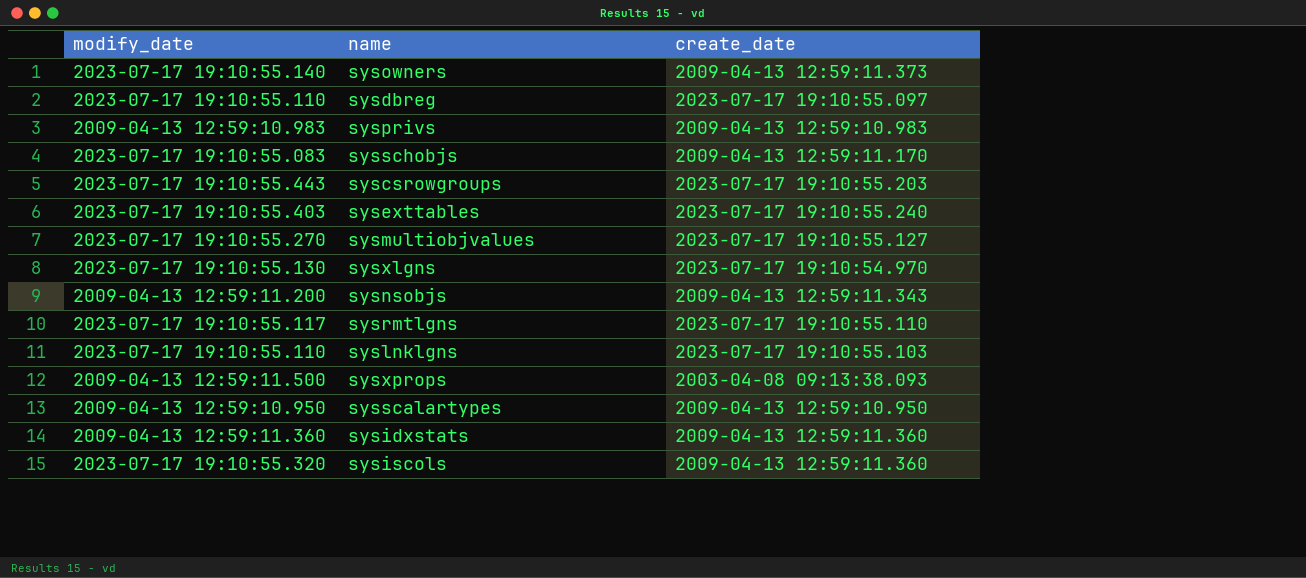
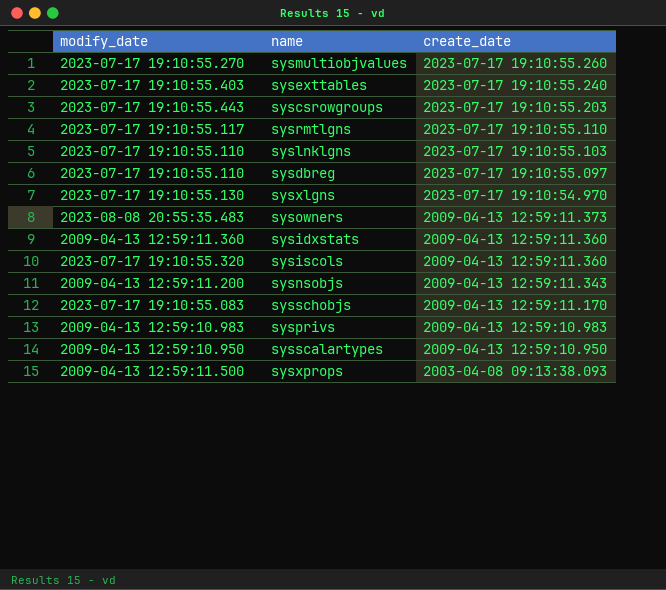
row order: none -> create_date descending
sysmultiobjvalues | create_date: 2023-07-17 19:10:55.127 -> 2023-07-17 19:10:55.260
sysowners | modify_date: 2023-07-17 19:10:55.140 -> 2023-08-08 20:55:35.483

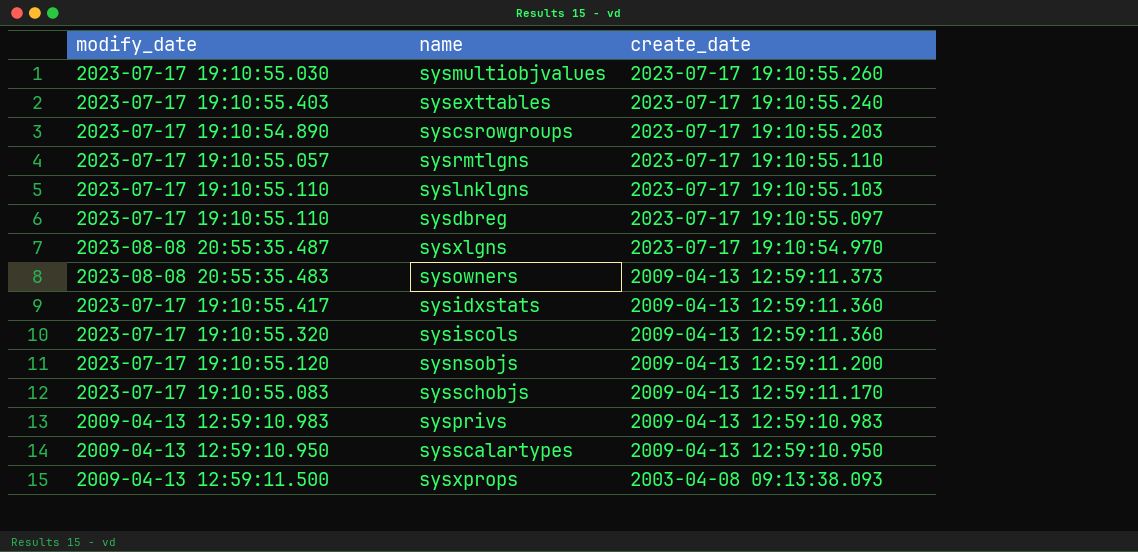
sysmultiobjvalues | modify_date: 2023-07-17 19:10:55.270 -> 2023-07-17 19:10:55.030
syscsrowgroups | modify_date: 2023-07-17 19:10:55.443 -> 2023-07-17 19:10:54.890
sysrmtlgns | modify_date: 2023-07-17 19:10:55.117 -> 2023-07-17 19:10:55.057
sysxlgns | modify_date: 2023-07-17 19:10:55.130 -> 2023-08-08 20:55:35.487
sysidxstats | modify_date: 2009-04-13 12:59:11.360 -> 2023-07-17 19:10:55.417
sysnsobjs | modify_date: 2009-04-13 12:59:11.200 -> 2023-07-17 19:10:55.120
sysnsobjs | create_date: 2009-04-13 12:59:11.343 -> 2009-04-13 12:59:11.200

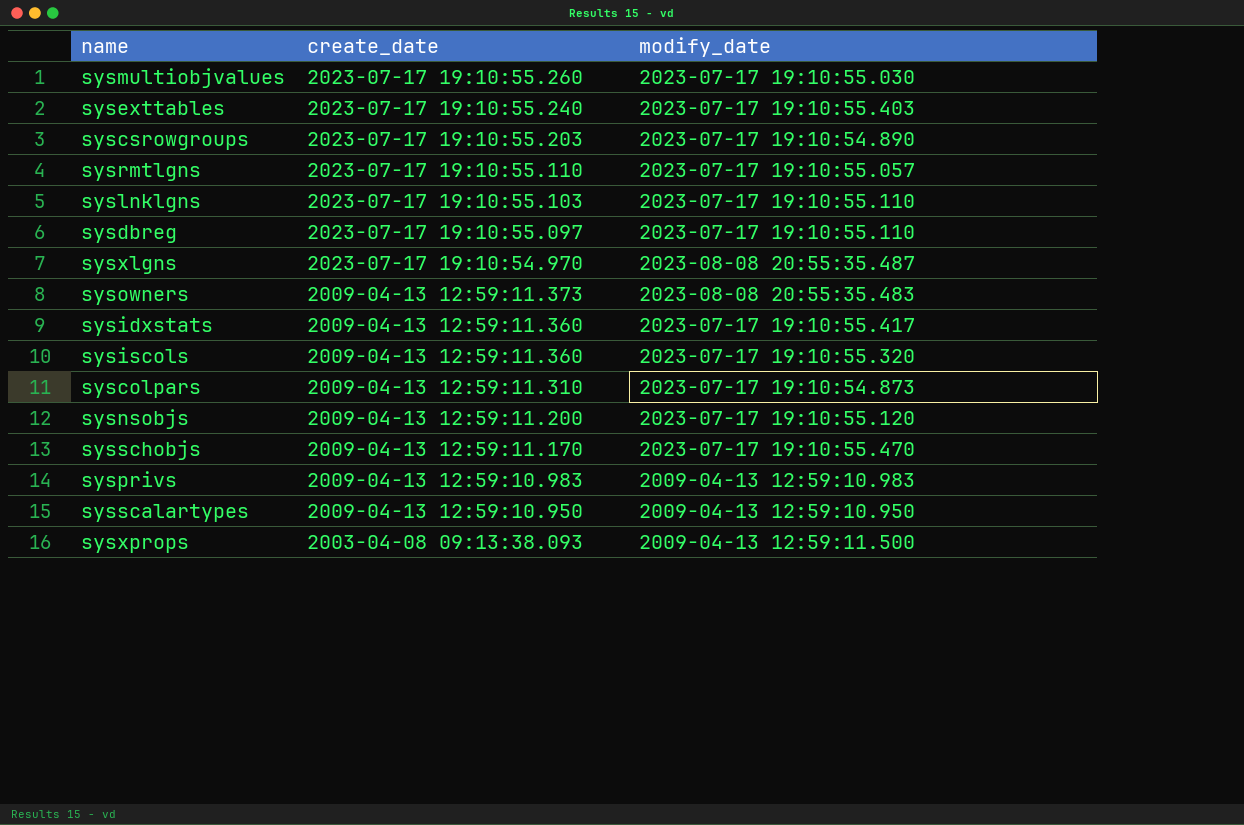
column modify_date | position: 1 -> 3
row syscolpars: none -> 2009-04-13 12:59:11.310 | 2023-07-17 19:10:54.873
sysschobjs | modify_date: 2023-07-17 19:10:55.083 -> 2023-07-17 19:10:55.470

